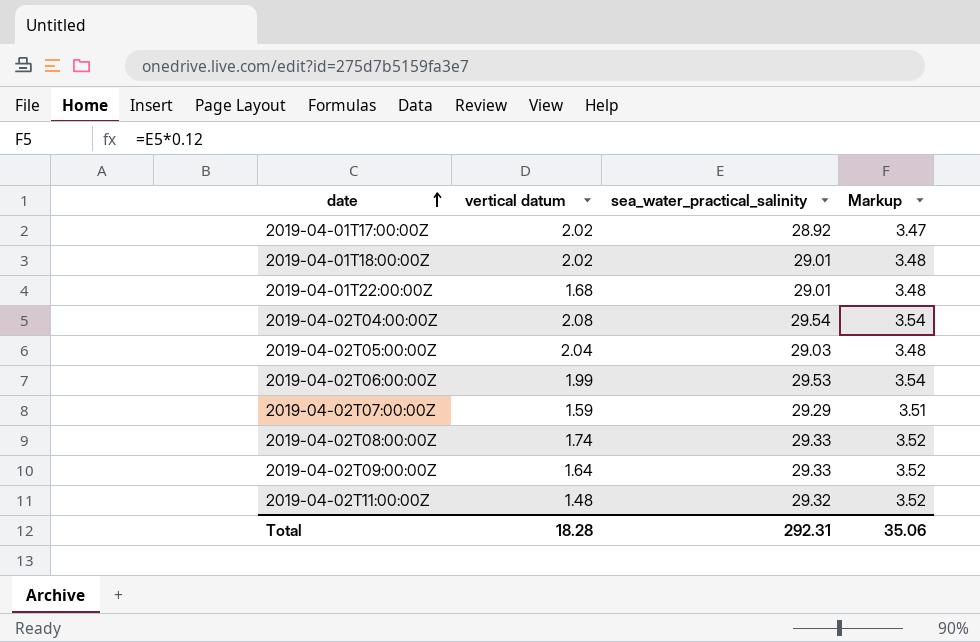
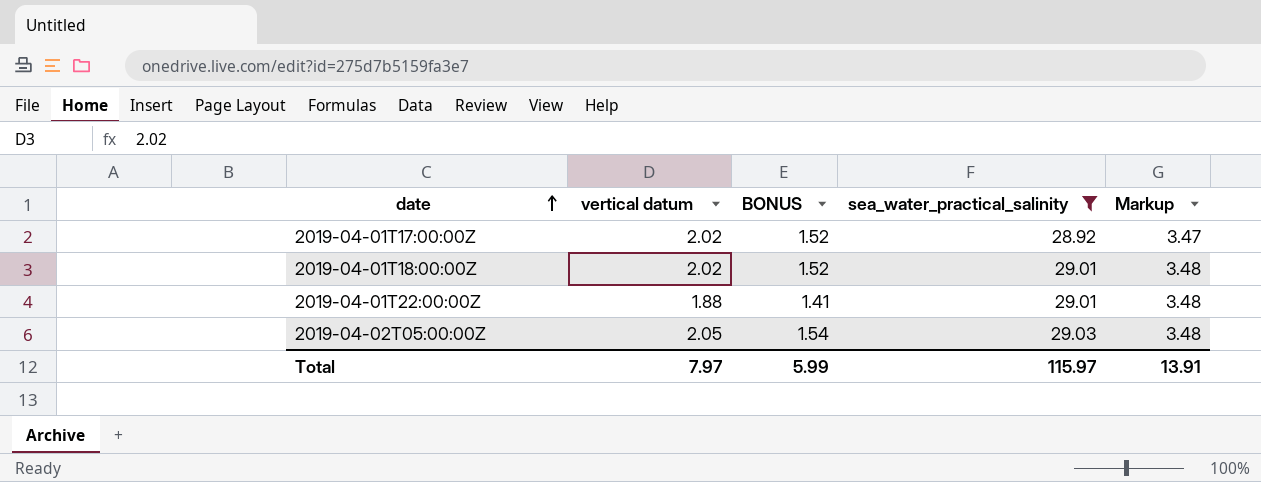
filter: none -> sea_water_practical_salinity <= 29.03
column BONUS | formula: none -> [vertical datum] * 0.75
2019-04-01T22:00:00Z | vertical datum: 1.68 -> 1.88
2019-04-02T05:00:00Z | vertical datum: 2.04 -> 2.05
Total | vertical datum: 18.28 -> 7.97
Total | sea_water_practical_salinity: 292.31 -> 115.97
Total | Markup: 35.06 -> 13.91

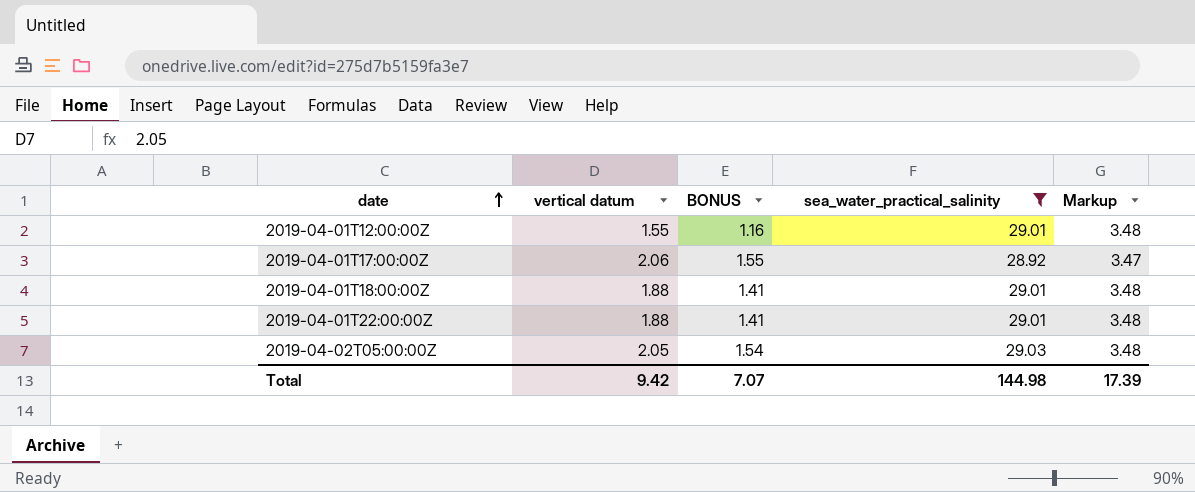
row 2019-04-01T12:00:00Z: none -> 1.55 | 1.16 | 29.01 | 3.48
2019-04-01T17:00:00Z | vertical datum: 2.02 -> 2.06
2019-04-01T17:00:00Z | BONUS: 1.52 -> 1.55
2019-04-01T18:00:00Z | vertical datum: 2.02 -> 1.88
2019-04-01T18:00:00Z | BONUS: 1.52 -> 1.41
Total | vertical datum: 7.97 -> 9.42
Total | BONUS: 5.99 -> 7.07
Total | sea_water_practical_salinity: 115.97 -> 144.98
Total | Markup: 13.91 -> 17.39

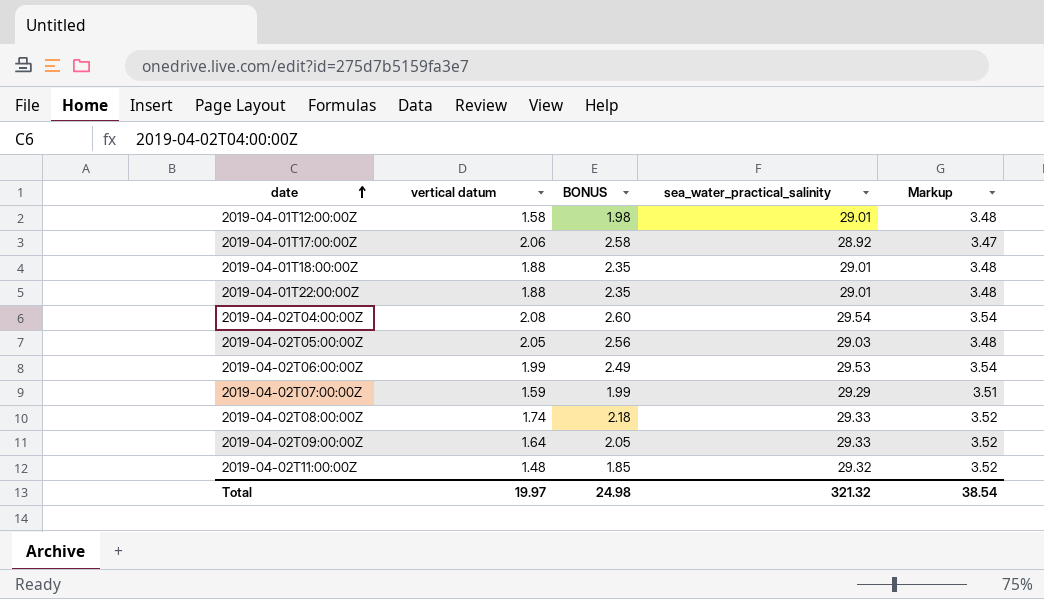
filter: sea_water_practical_salinity <= 29.03 -> none
column BONUS | formula: [vertical datum] * 0.75 -> [vertical datum] * 1.25
2019-04-01T12:00:00Z | vertical datum: 1.55 -> 1.58
Total | vertical datum: 9.42 -> 19.97
Total | BONUS: 7.07 -> 24.98
Total | sea_water_practical_salinity: 144.98 -> 321.32
Total | Markup: 17.39 -> 38.54

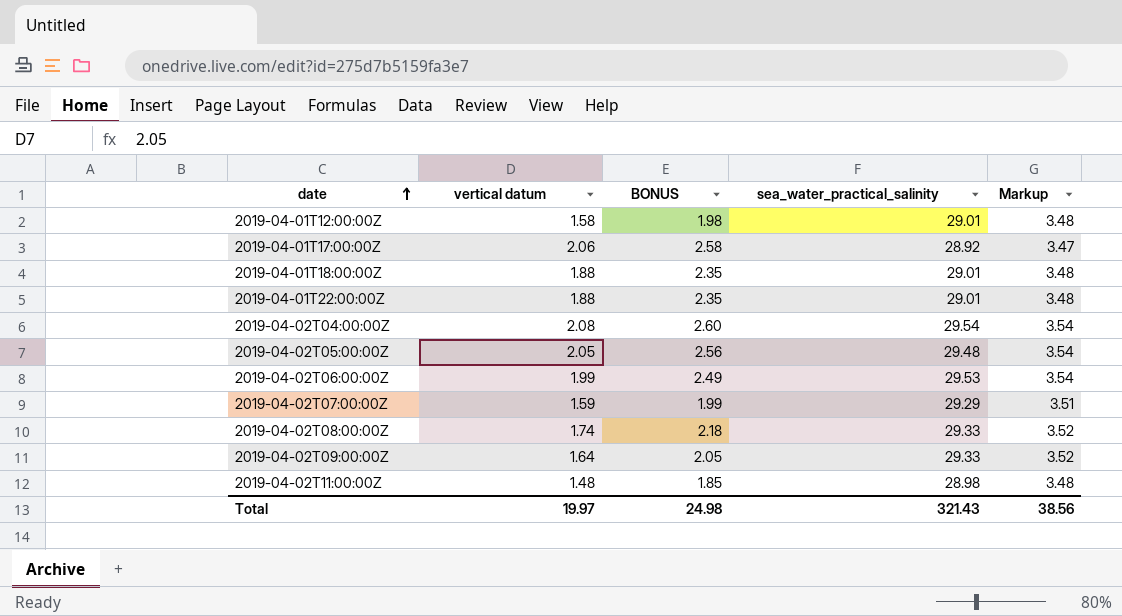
2019-04-02T05:00:00Z | sea_water_practical_salinity: 29.03 -> 29.48
2019-04-02T05:00:00Z | Markup: 3.48 -> 3.54
2019-04-02T11:00:00Z | sea_water_practical_salinity: 29.32 -> 28.98
2019-04-02T11:00:00Z | Markup: 3.52 -> 3.48
Total | sea_water_practical_salinity: 321.32 -> 321.43
Total | Markup: 38.54 -> 38.56

